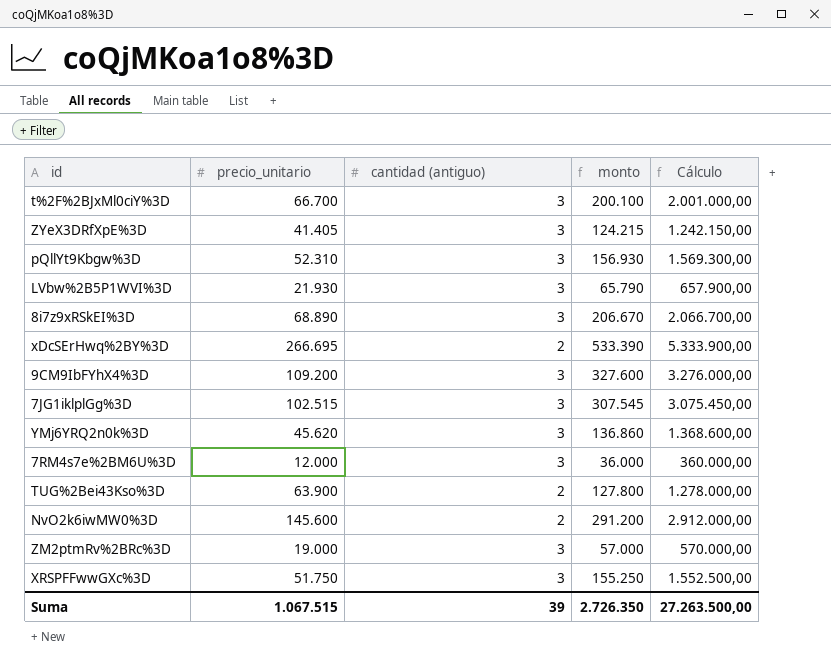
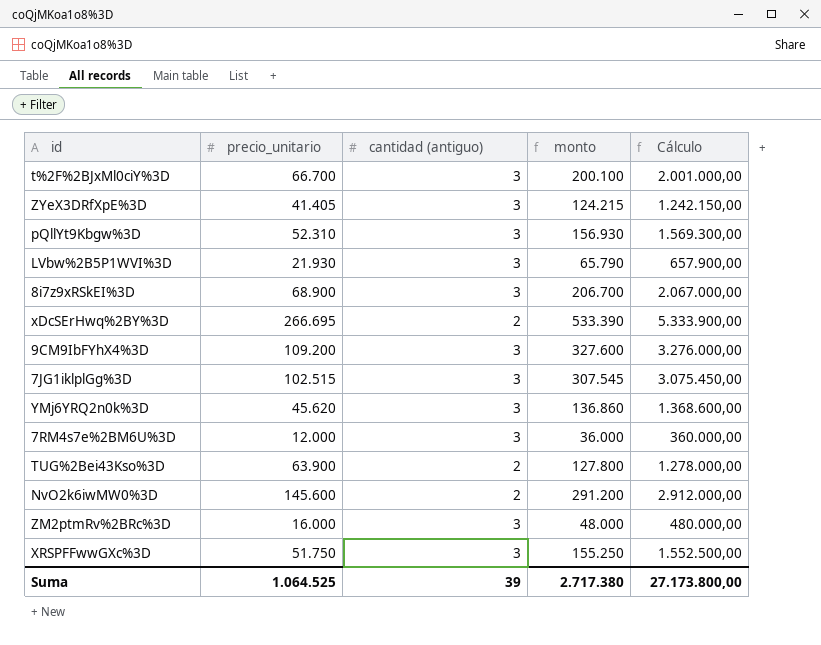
8i7z9xRSkEI%3D | precio_unitario: 68.890 -> 68.900
8i7z9xRSkEI%3D | monto: 206.670 -> 206.700
8i7z9xRSkEI%3D | Cálculo: 2.066.700,00 -> 2.067.000,00
ZM2ptmRv%2BRc%3D | precio_unitario: 19.000 -> 16.000
ZM2ptmRv%2BRc%3D | monto: 57.000 -> 48.000
ZM2ptmRv%2BRc%3D | Cálculo: 570.000,00 -> 480.000,00
Suma | precio_unitario: 1.067.515 -> 1.064.525
Suma | monto: 2.726.350 -> 2.717.380
Suma | Cálculo: 27.263.500,00 -> 27.173.800,00

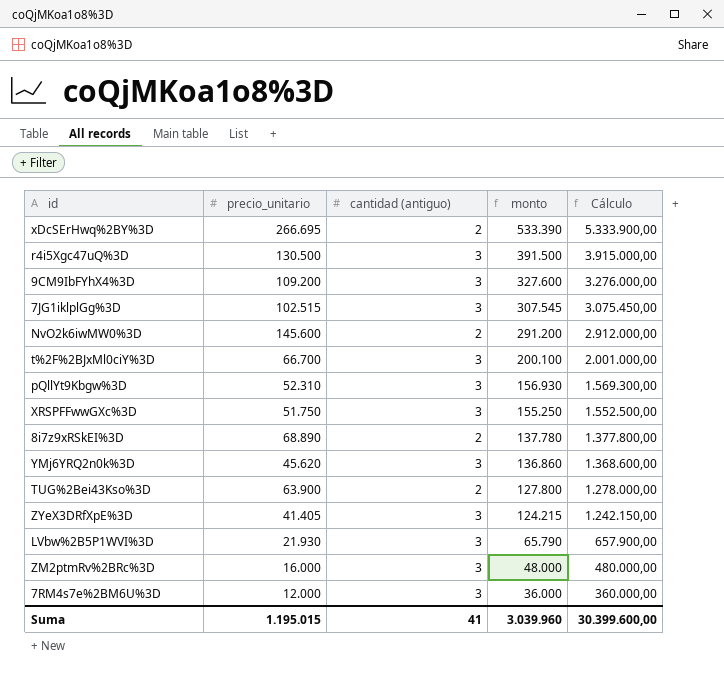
row order: none -> monto descending
row r4i5Xgc47uQ%3D: none -> 130.500 | 3 | 391.500 | 3.915.000,00
8i7z9xRSkEI%3D | precio_unitario: 68.900 -> 68.890
8i7z9xRSkEI%3D | cantidad (antiguo): 3 -> 2
8i7z9xRSkEI%3D | monto: 206.700 -> 137.780
8i7z9xRSkEI%3D | Cálculo: 2.067.000,00 -> 1.377.800,00
Suma | precio_unitario: 1.064.525 -> 1.195.015
Suma | cantidad (antiguo): 39 -> 41
Suma | monto: 2.717.380 -> 3.039.960
Suma | Cálculo: 27.173.800,00 -> 30.399.600,00

